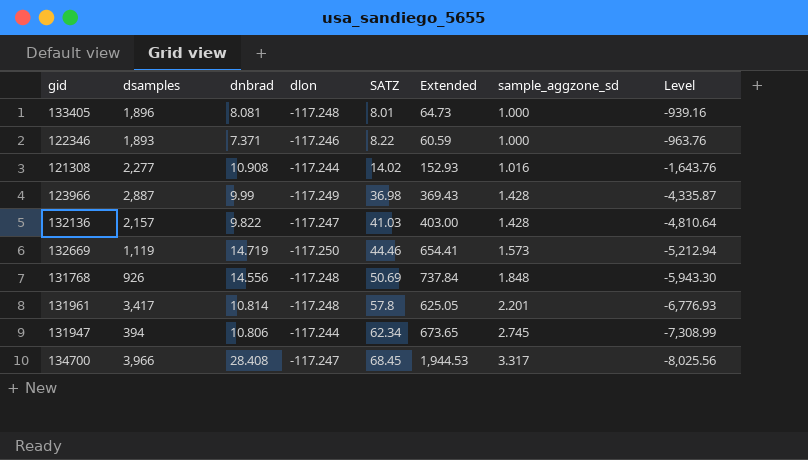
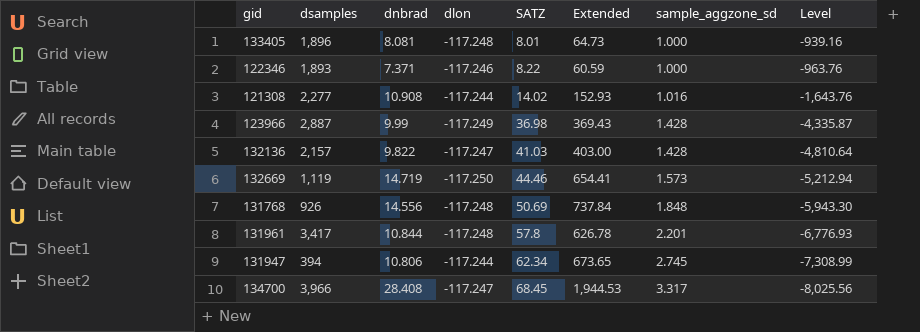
131961 | dnbrad: 10.814 -> 10.844
131961 | Extended: 625.05 -> 626.78

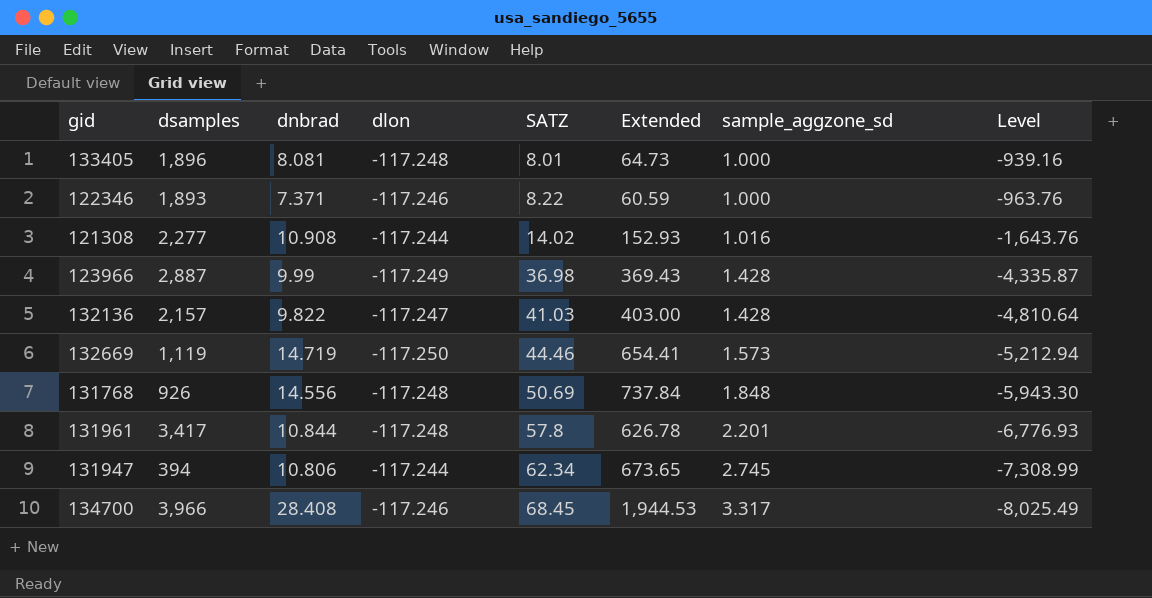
134700 | dlon: -117.247 -> -117.246
134700 | Level: -8,025.56 -> -8,025.49

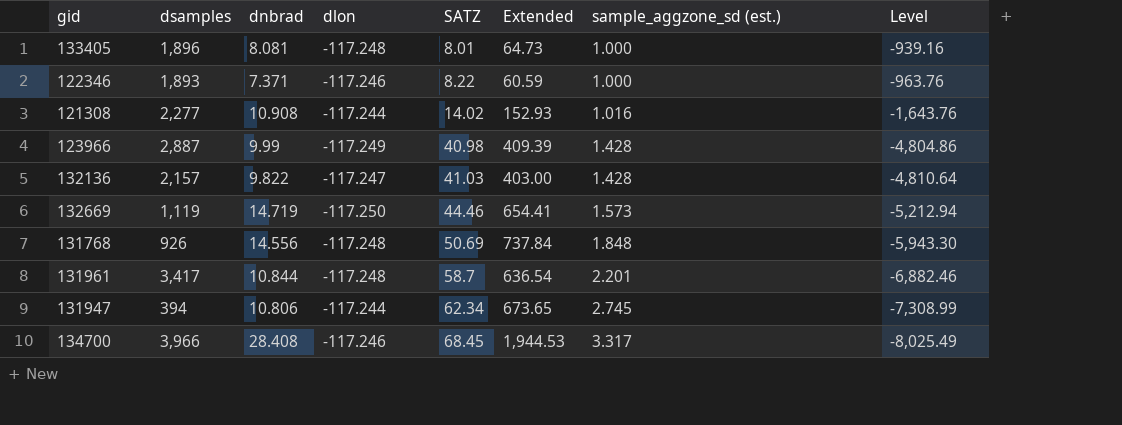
column name: sample_aggzone_sd -> sample_aggzone_sd (est.)
123966 | SATZ: 36.98 -> 40.98
123966 | Extended: 369.43 -> 409.39
123966 | Level: -4,335.87 -> -4,804.86
131961 | SATZ: 57.8 -> 58.7
131961 | Extended: 626.78 -> 636.54
131961 | Level: -6,776.93 -> -6,882.46

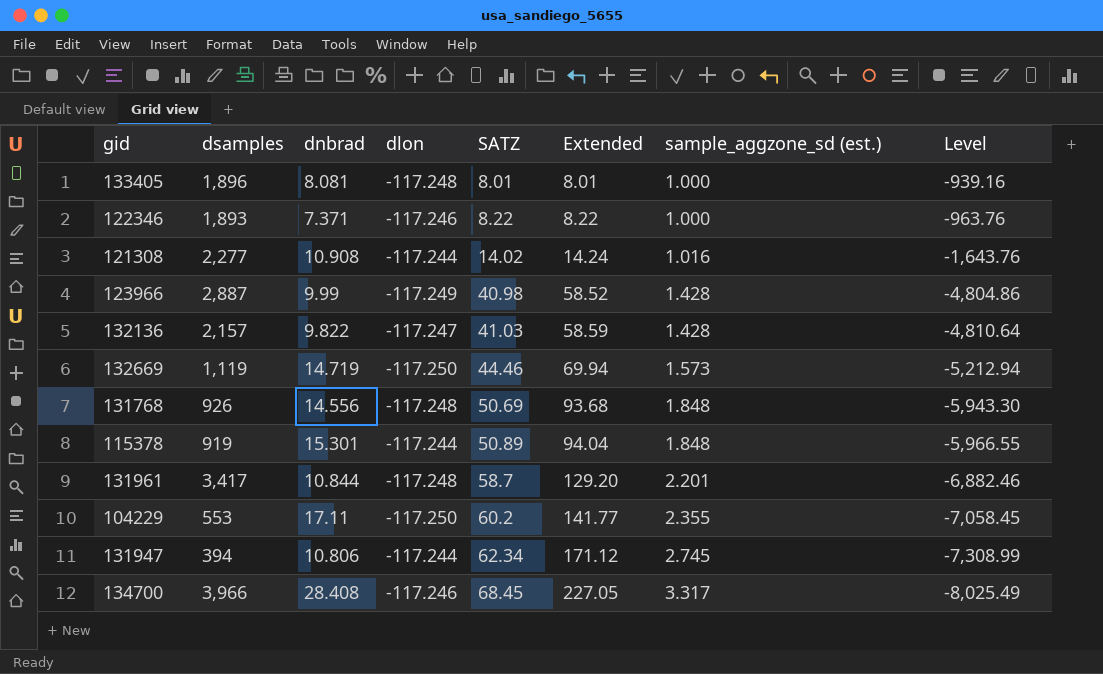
column Extended | formula: [dnbrad] * [SATZ] -> [SATZ] * [sample_aggzone_sd (est.)]
row 115378: none -> 919 | 15.301 | -117.244 | 50.89 | 94.04 | 1.848 | -5,966.55
row 104229: none -> 553 | 17.11 | -117.250 | 60.2 | 141.77 | 2.355 | -7,058.45

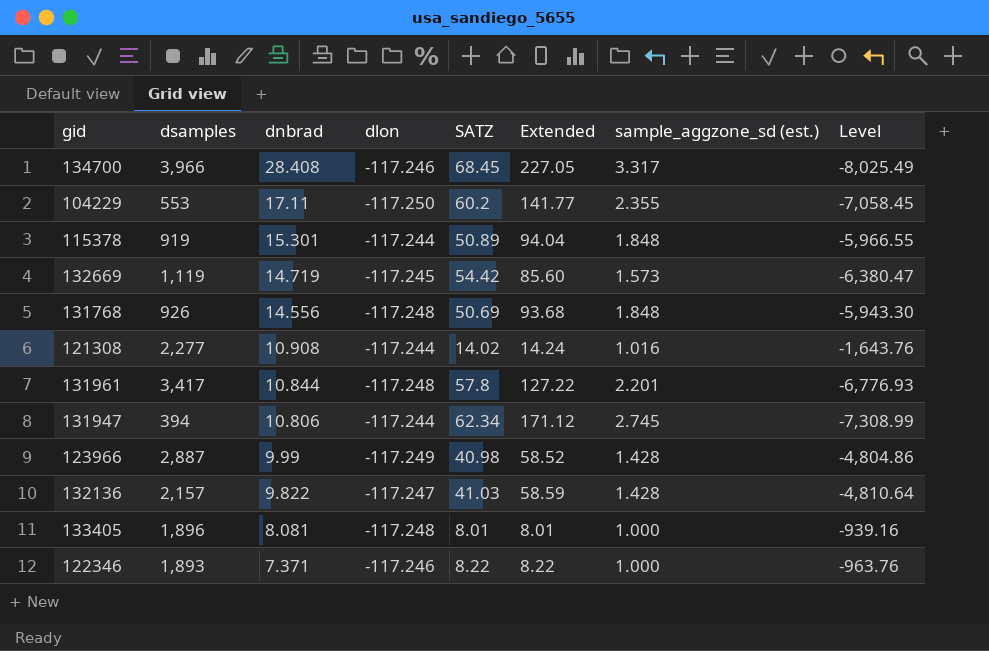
row order: SATZ ascending -> dnbrad descending
132669 | dlon: -117.250 -> -117.245
132669 | SATZ: 44.46 -> 54.42
132669 | Extended: 69.94 -> 85.60
132669 | Level: -5,212.94 -> -6,380.47
131961 | SATZ: 58.7 -> 57.8
131961 | Extended: 129.20 -> 127.22
131961 | Level: -6,882.46 -> -6,776.93

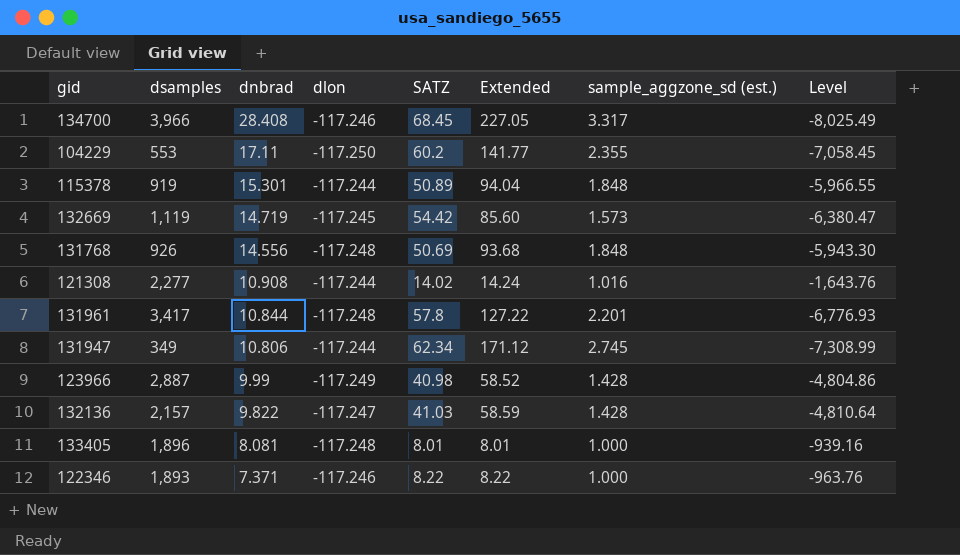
131947 | dsamples: 394 -> 349

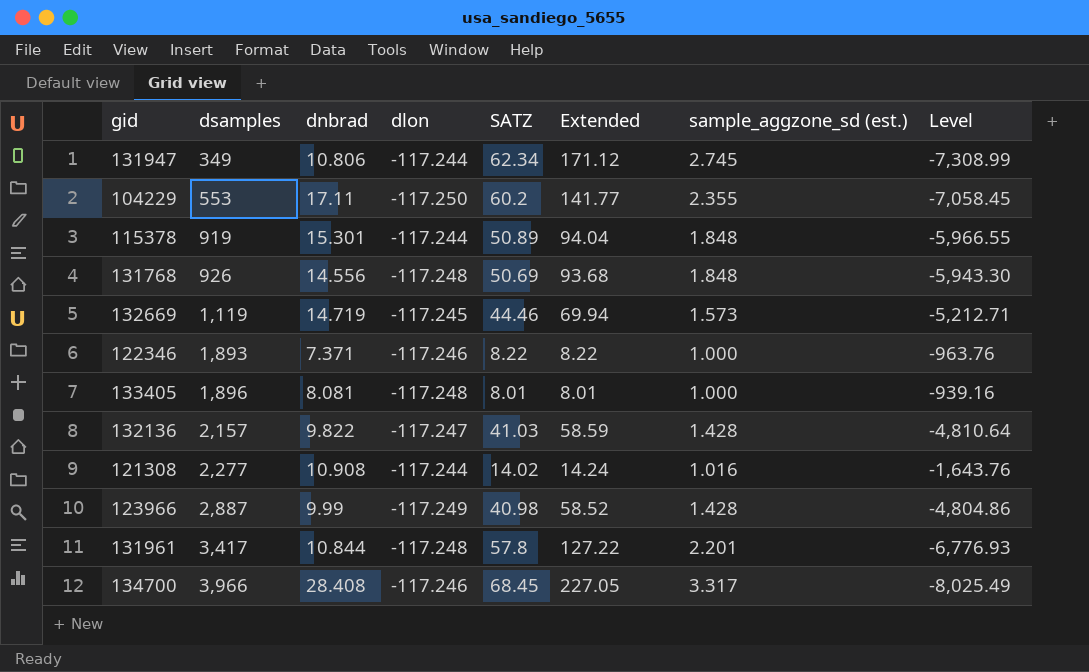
row order: dnbrad descending -> dsamples ascending
132669 | SATZ: 54.42 -> 44.46
132669 | Extended: 85.60 -> 69.94
132669 | Level: -6,380.47 -> -5,212.71

